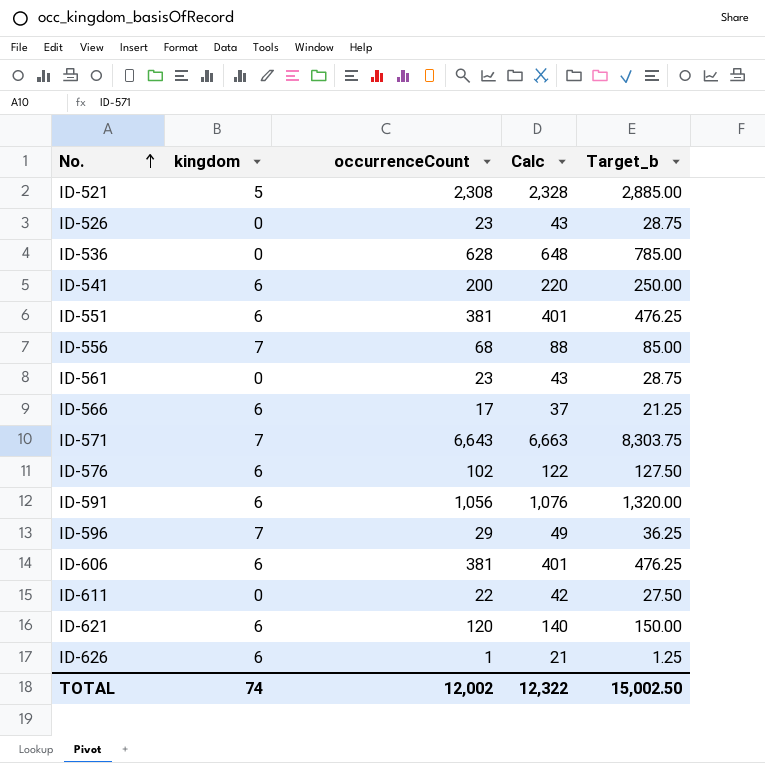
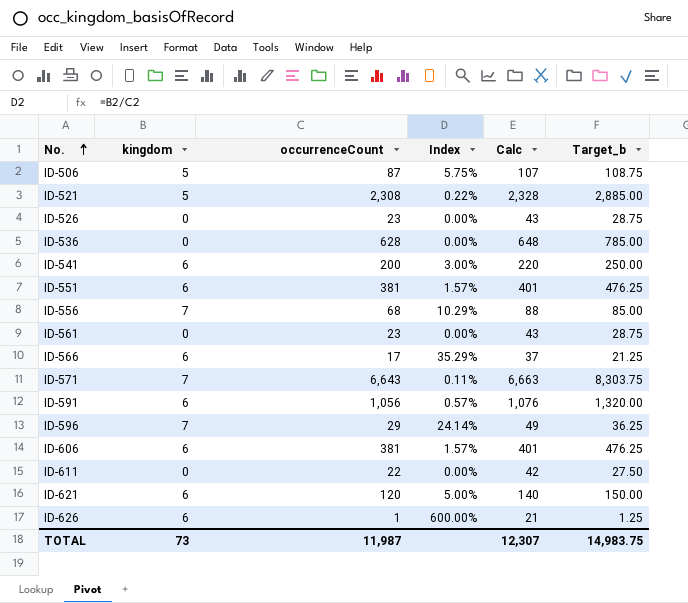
column Index | formula: none -> [kingdom] / [occurrenceCount]
row ID-576: 6 | 102 | 122 | 127.50 -> none
row ID-506: none -> 5 | 87 | 5.75% | 107 | 108.75
TOTAL | kingdom: 74 -> 73
TOTAL | occurrenceCount: 12,002 -> 11,987
TOTAL | Calc: 12,322 -> 12,307
TOTAL | Target_b: 15,002.50 -> 14,983.75

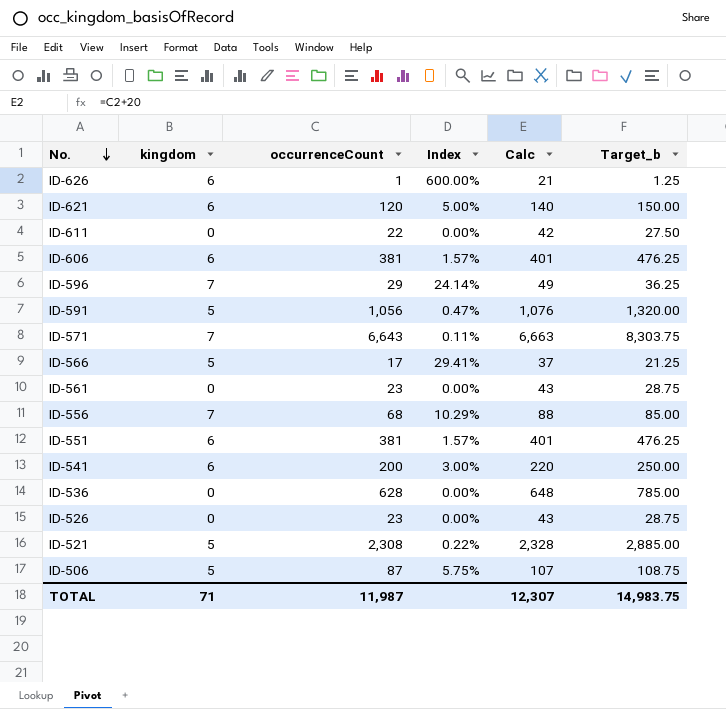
row order: No. ascending -> No. descending
ID-591 | kingdom: 6 -> 5
ID-591 | Index: 0.57% -> 0.47%
ID-566 | kingdom: 6 -> 5
ID-566 | Index: 35.29% -> 29.41%
TOTAL | kingdom: 73 -> 71

